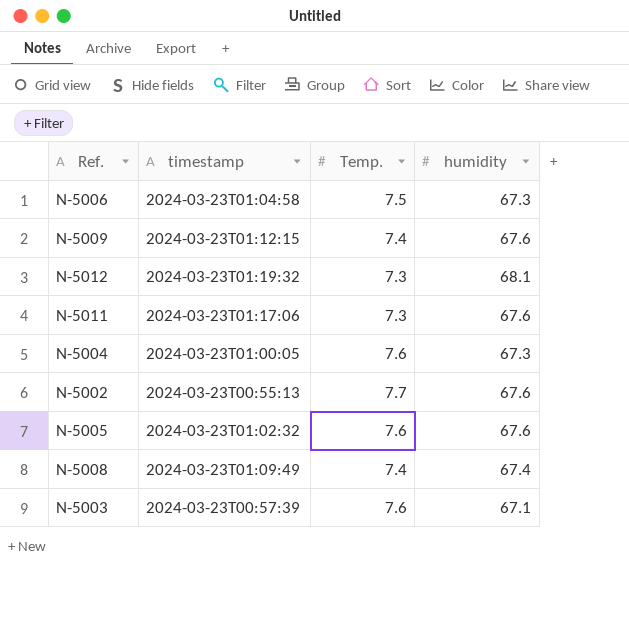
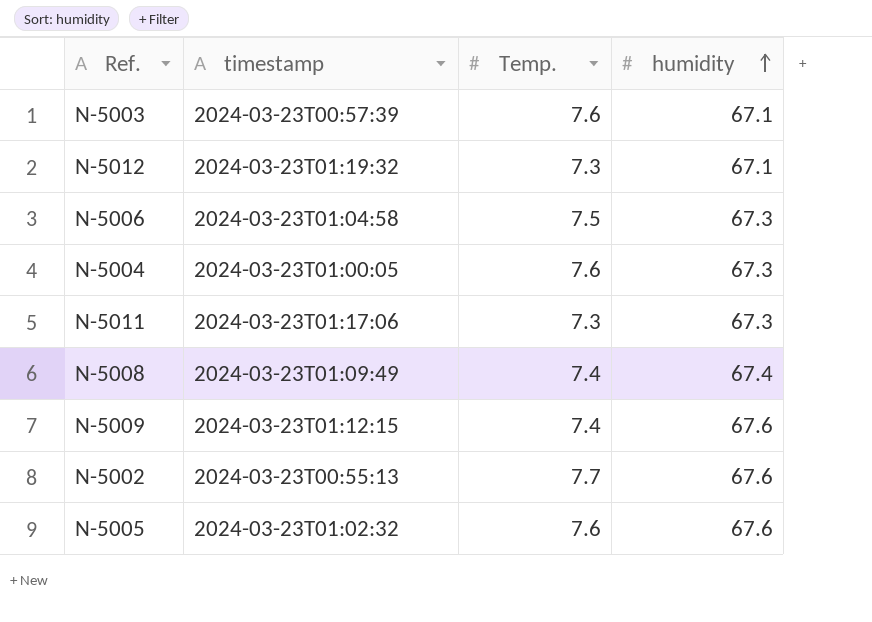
row order: none -> humidity ascending
N-5012 | humidity: 68.1 -> 67.1
N-5011 | humidity: 67.6 -> 67.3

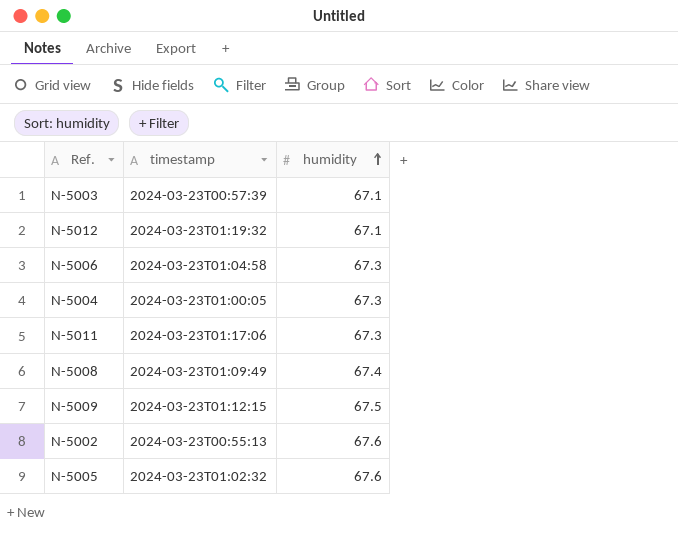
column Temp. | position: 3 -> none
N-5009 | humidity: 67.6 -> 67.5

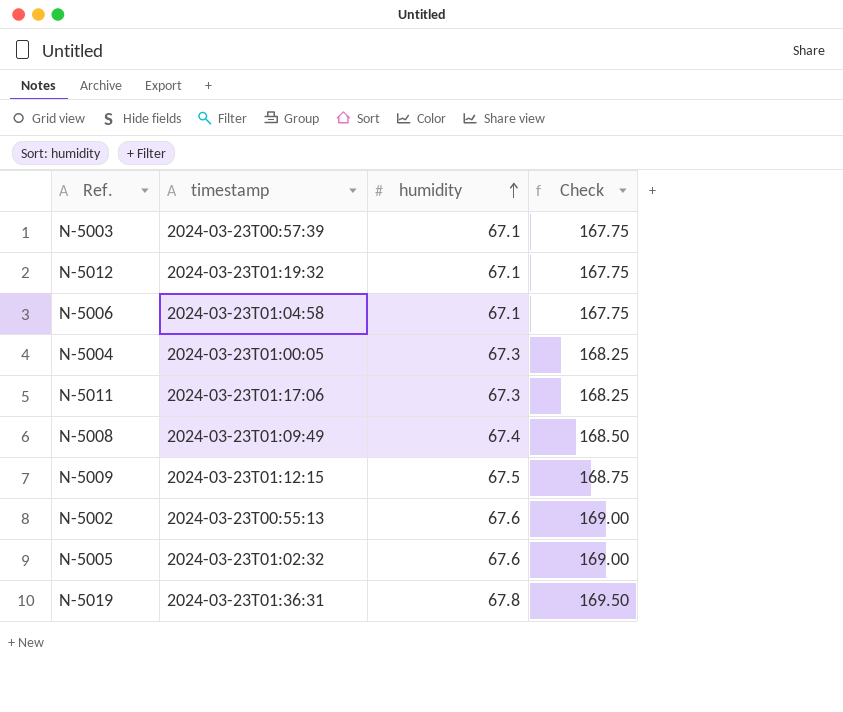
column Check | formula: none -> [humidity] * 2.5
N-5006 | humidity: 67.3 -> 67.1
row N-5019: none -> 2024-03-23T01:36:31 | 67.8 | 169.50

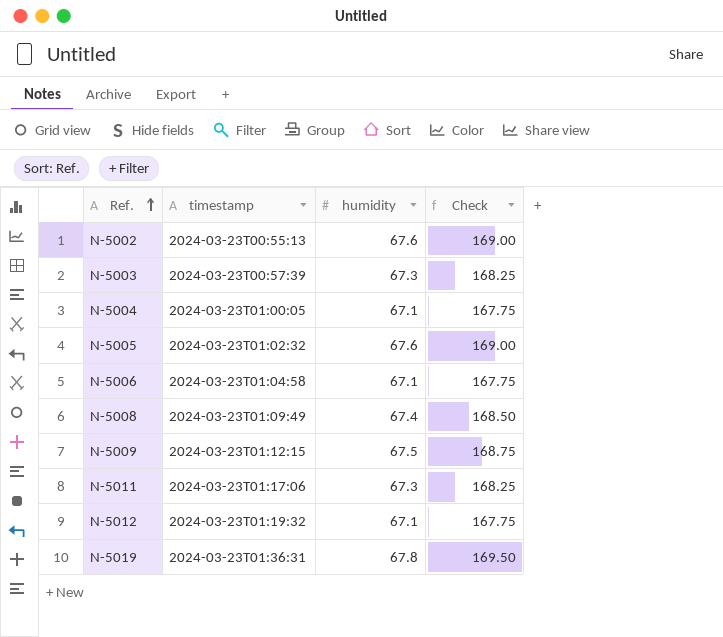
row order: humidity ascending -> Ref. ascending
N-5003 | humidity: 67.1 -> 67.3
N-5003 | Check: 167.75 -> 168.25
N-5004 | humidity: 67.3 -> 67.1
N-5004 | Check: 168.25 -> 167.75

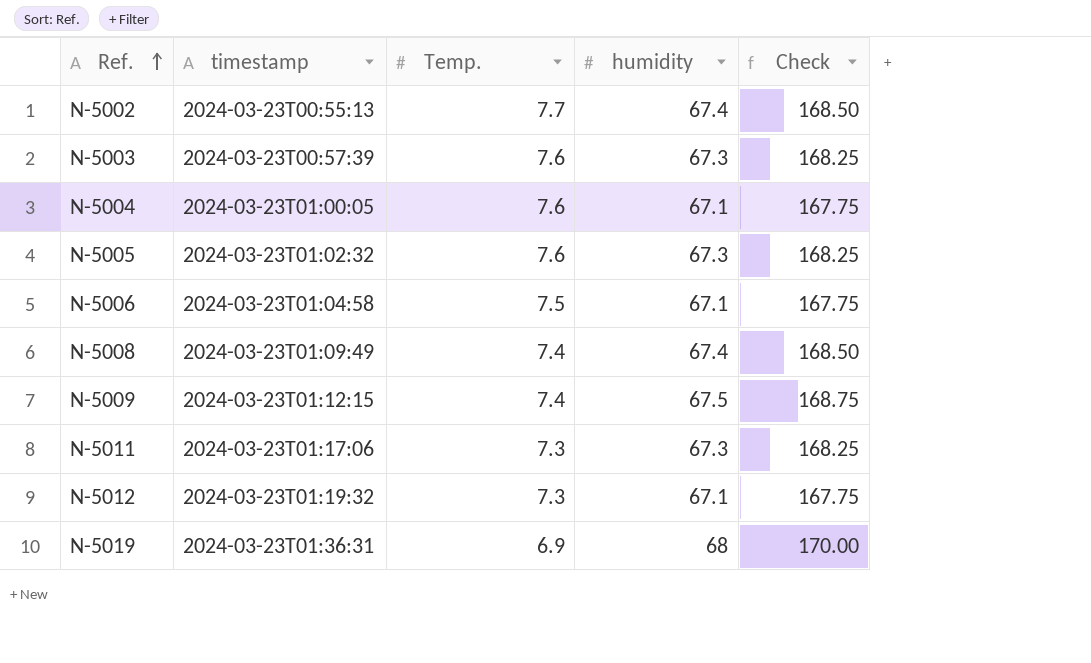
column Temp. | position: none -> 3
N-5002 | humidity: 67.6 -> 67.4
N-5002 | Check: 169.00 -> 168.50
N-5005 | humidity: 67.6 -> 67.3
N-5005 | Check: 169.00 -> 168.25
N-5019 | humidity: 67.8 -> 68
N-5019 | Check: 169.50 -> 170.00

